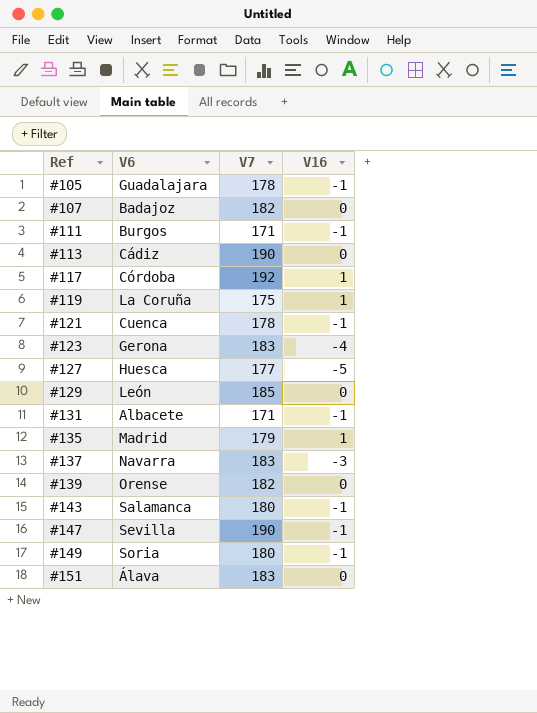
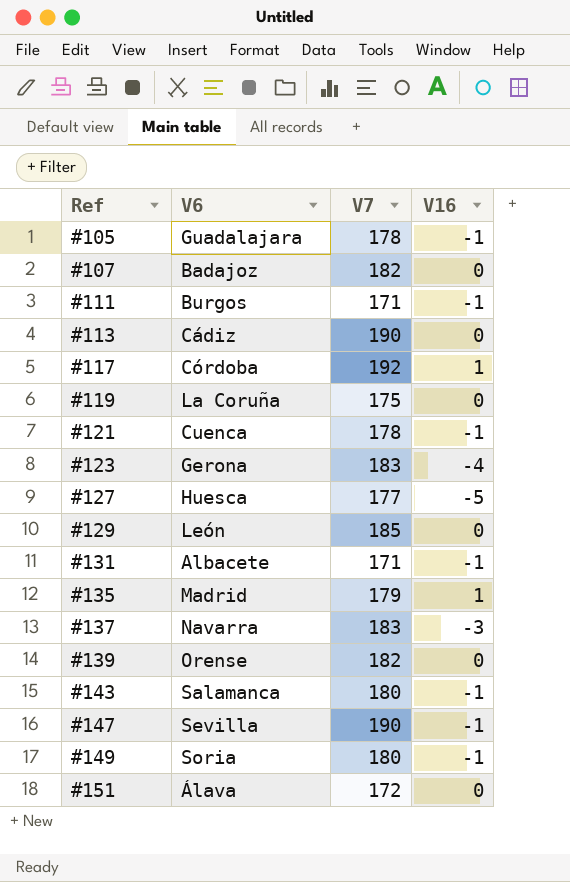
#119 | V16: 1 -> 0
#151 | V7: 183 -> 172

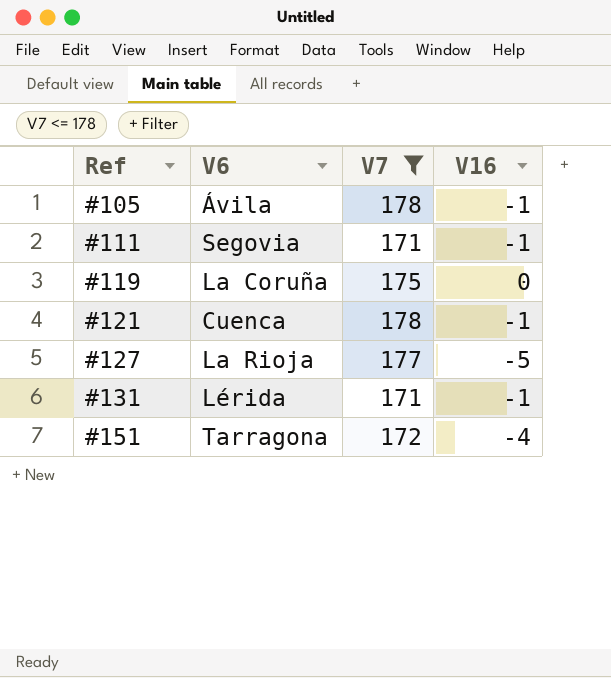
filter: none -> V7 <= 178
#105 | V6: Guadalajara -> Ávila
#111 | V6: Burgos -> Segovia
#127 | V6: Huesca -> La Rioja
#131 | V6: Albacete -> Lérida
#151 | V6: Álava -> Tarragona
#151 | V16: 0 -> -4

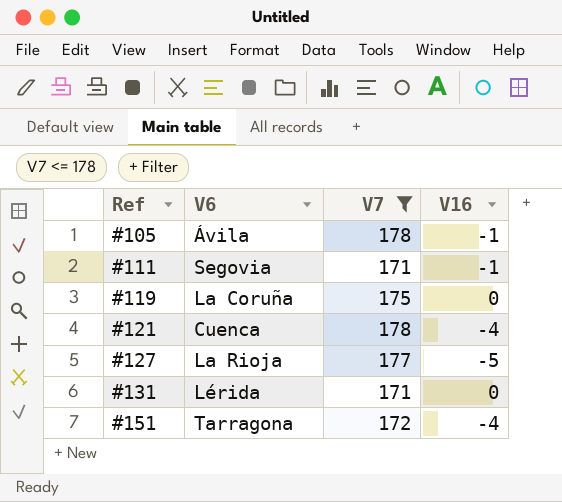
#121 | V16: -1 -> -4
#131 | V16: -1 -> 0

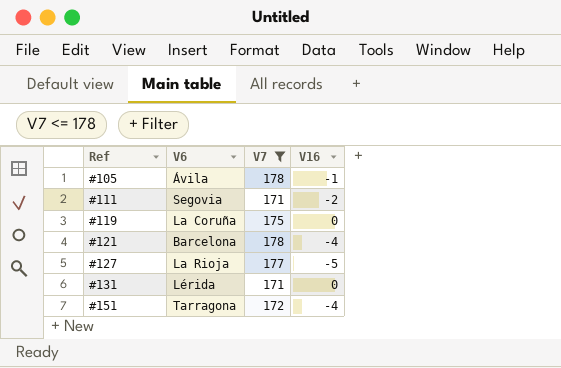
#111 | V16: -1 -> -2
#121 | V6: Cuenca -> Barcelona

